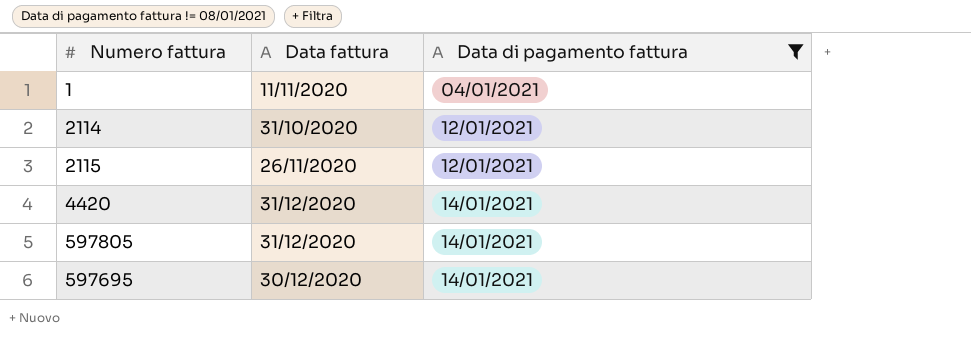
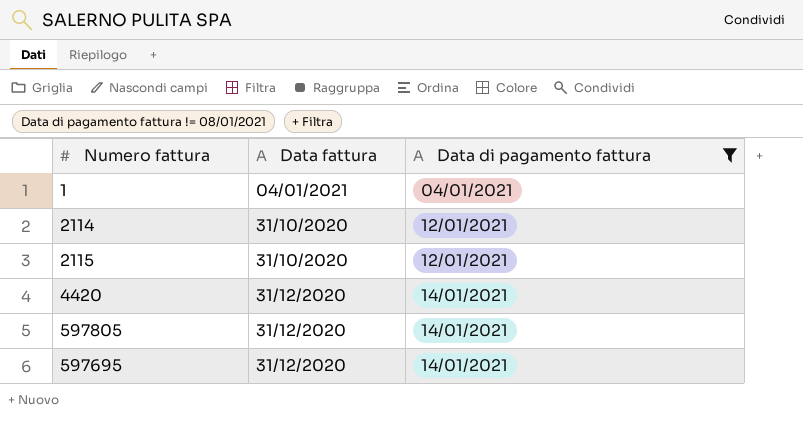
1 | Data fattura: 11/11/2020 -> 04/01/2021
2115 | Data fattura: 26/11/2020 -> 31/10/2020
597695 | Data fattura: 30/12/2020 -> 31/12/2020

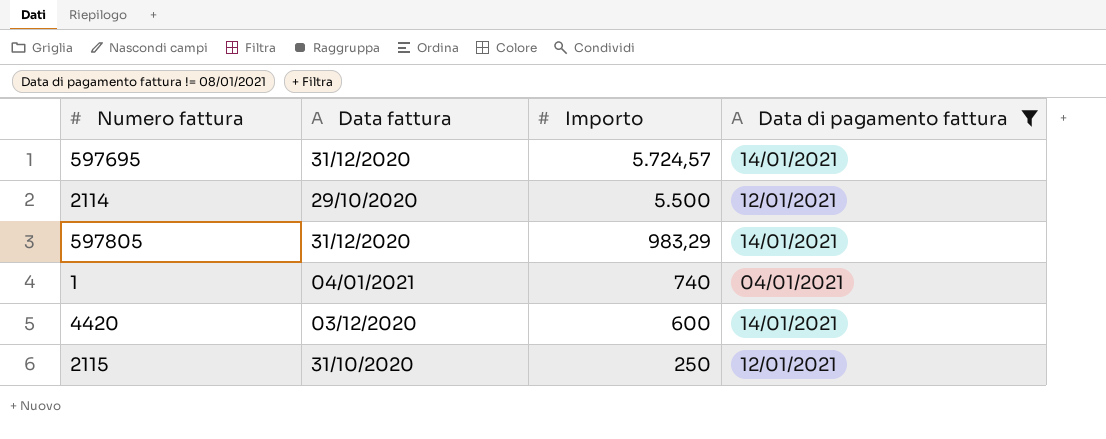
row order: Data di pagamento fattura ascending -> Importo descending
column Importo | position: none -> 3
2114 | Data fattura: 31/10/2020 -> 29/10/2020
4420 | Data fattura: 31/12/2020 -> 03/12/2020

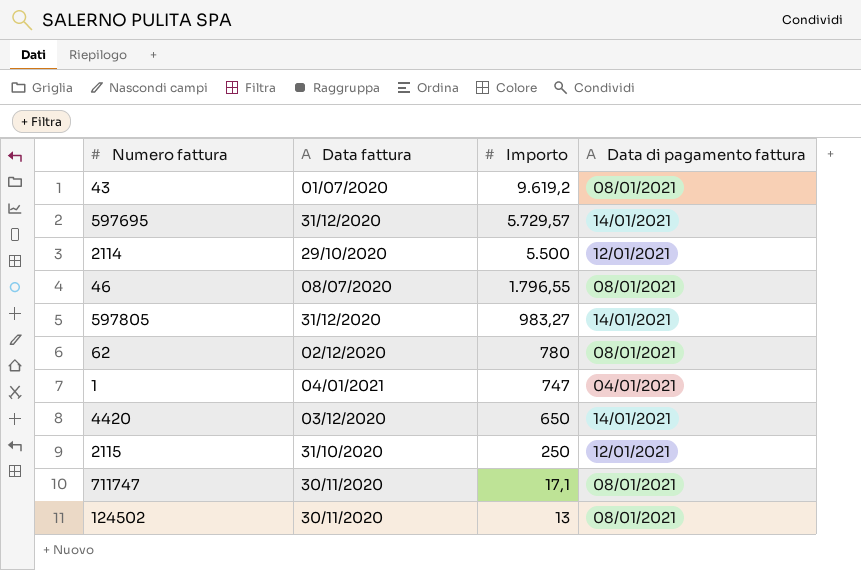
filter: Data di pagamento fattura != 08/01/2021 -> none
597695 | Importo: 5.724,57 -> 5.729,57
597805 | Importo: 983,29 -> 983,27
1 | Importo: 740 -> 747
4420 | Importo: 600 -> 650

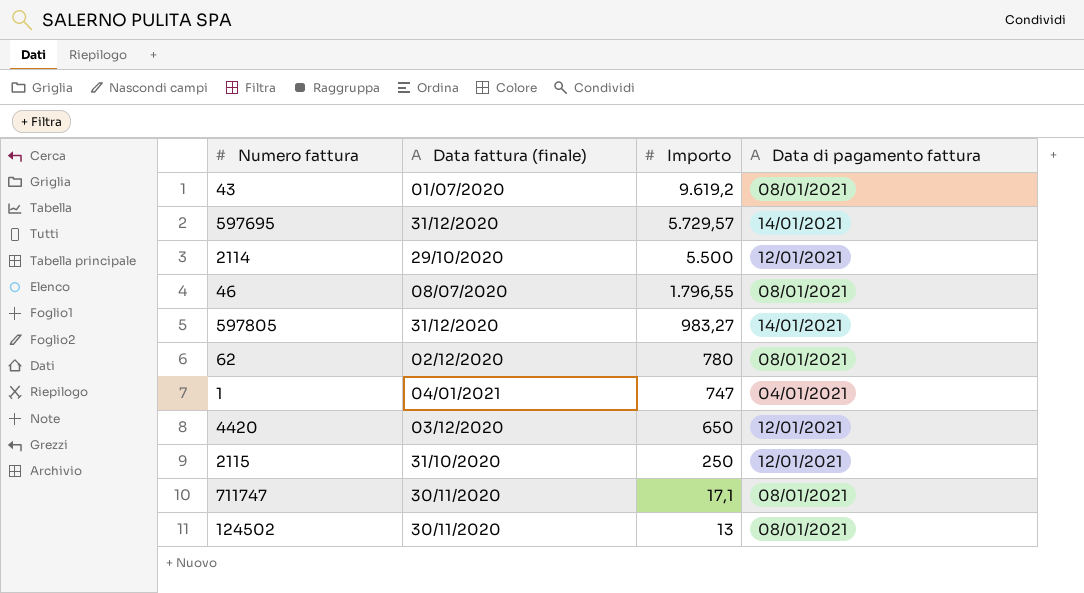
column name: Data fattura -> Data fattura (finale)
4420 | Data di pagamento fattura: 14/01/2021 -> 12/01/2021

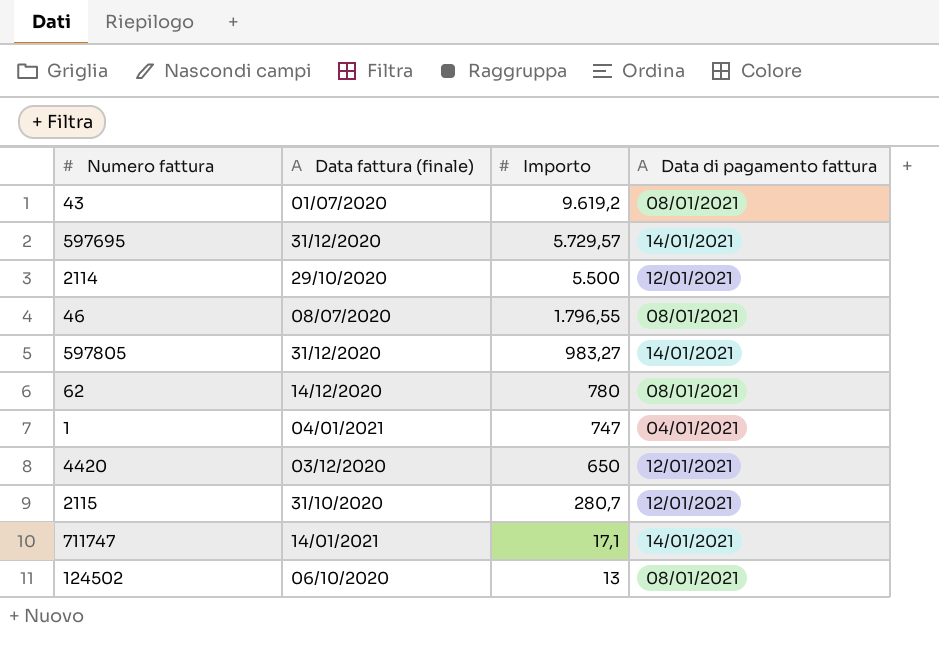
62 | Data fattura (finale): 02/12/2020 -> 14/12/2020
2115 | Importo: 250 -> 280,7
711747 | Data fattura (finale): 30/11/2020 -> 14/01/2021
711747 | Data di pagamento fattura: 08/01/2021 -> 14/01/2021
124502 | Data fattura (finale): 30/11/2020 -> 06/10/2020

